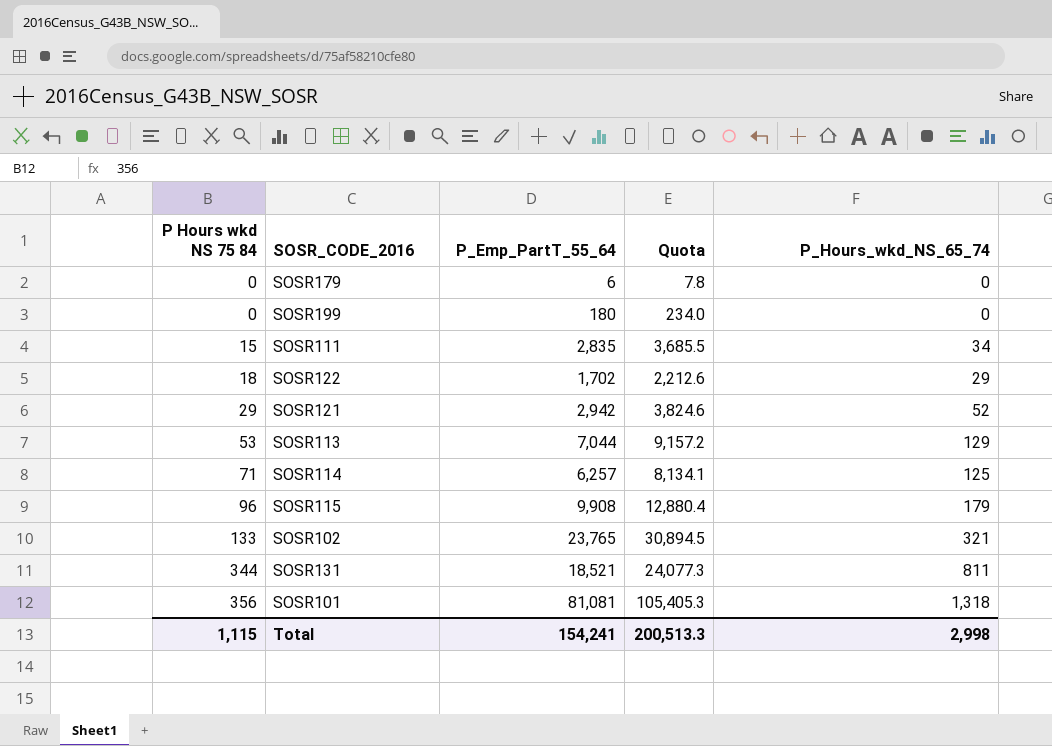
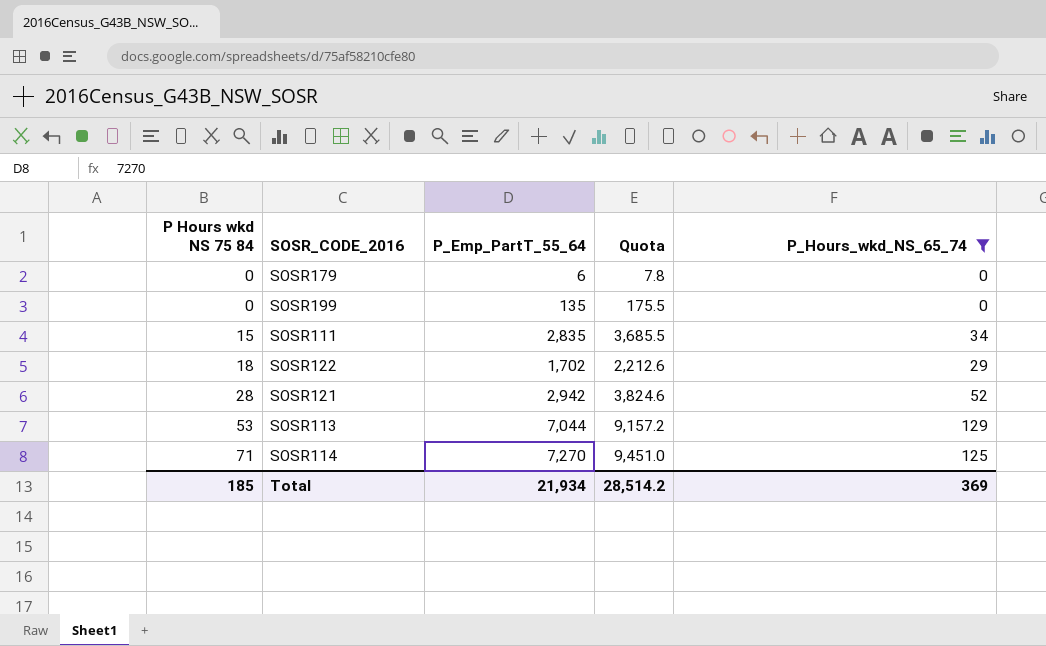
filter: none -> P_Hours_wkd_NS_65_74 <= 129
SOSR199 | P_Emp_PartT_55_64: 180 -> 135
SOSR199 | Quota: 234.0 -> 175.5
SOSR121 | P Hours wkd NS 75 84: 29 -> 28
SOSR114 | P_Emp_PartT_55_64: 6,257 -> 7,270
SOSR114 | Quota: 8,134.1 -> 9,451.0
Total | P Hours wkd NS 75 84: 1,115 -> 185
Total | P_Emp_PartT_55_64: 154,241 -> 21,934
Total | Quota: 200,513.3 -> 28,514.2
Total | P_Hours_wkd_NS_65_74: 2,998 -> 369

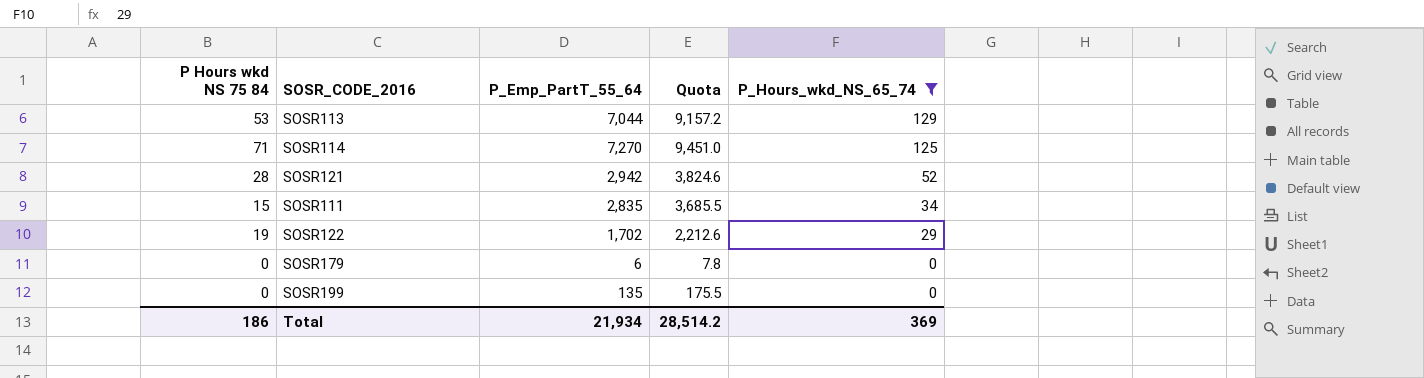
row order: P Hours wkd NS 75 84 ascending -> P_Hours_wkd_NS_65_74 descending
SOSR122 | P Hours wkd NS 75 84: 18 -> 19
Total | P Hours wkd NS 75 84: 185 -> 186

